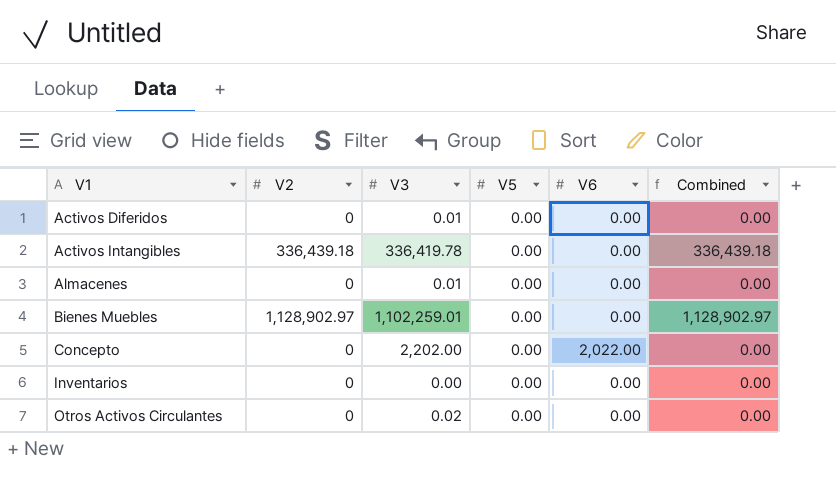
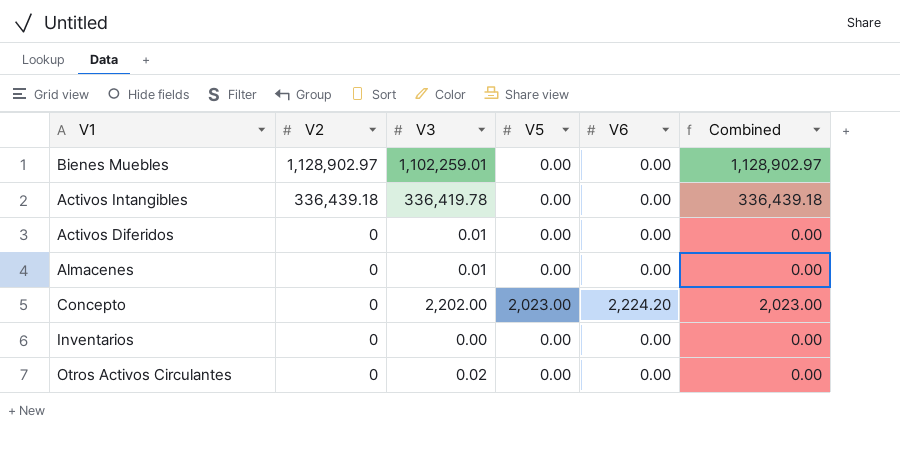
row order: V1 ascending -> V2 descending
Concepto | V5: 0.00 -> 2,023.00
Concepto | V6: 2,022.00 -> 2,224.20
Concepto | Combined: 0.00 -> 2,023.00

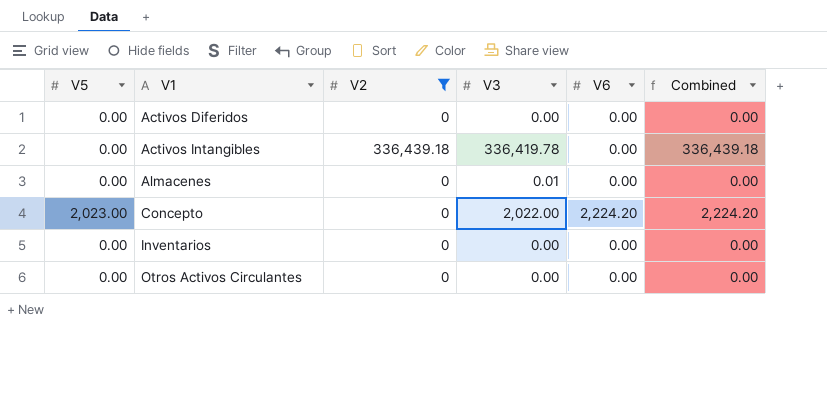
filter: none -> V2 != 1,128,902.97
row order: V2 descending -> V1 ascending
column V5 | position: 4 -> 1
column Combined | formula: [V2] + [V5] -> [V2] + [V6]
Activos Diferidos | V3: 0.01 -> 0.00
Concepto | V3: 2,202.00 -> 2,022.00
Otros Activos Circulantes | V3: 0.02 -> 0.00

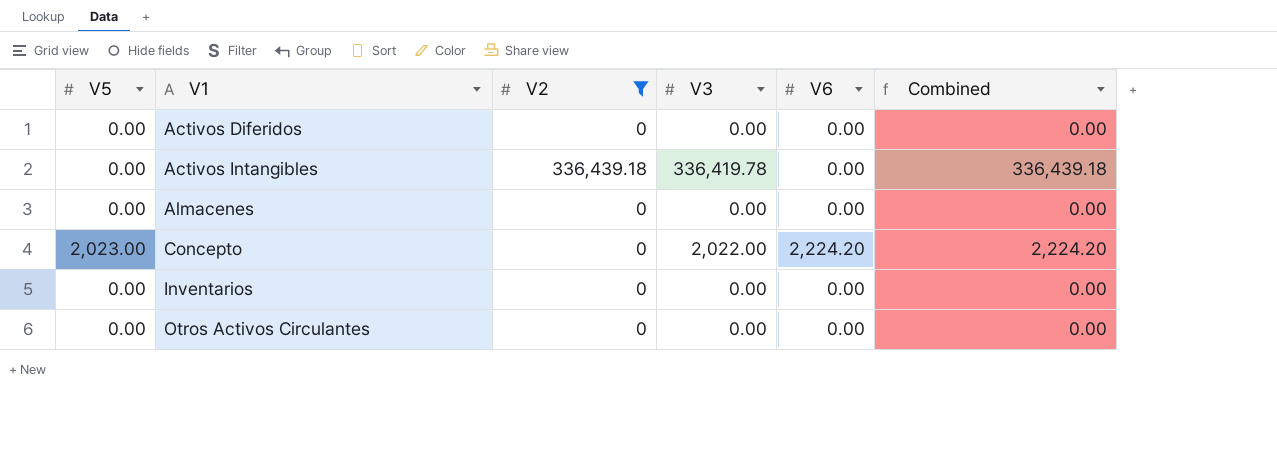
Almacenes | V3: 0.01 -> 0.00

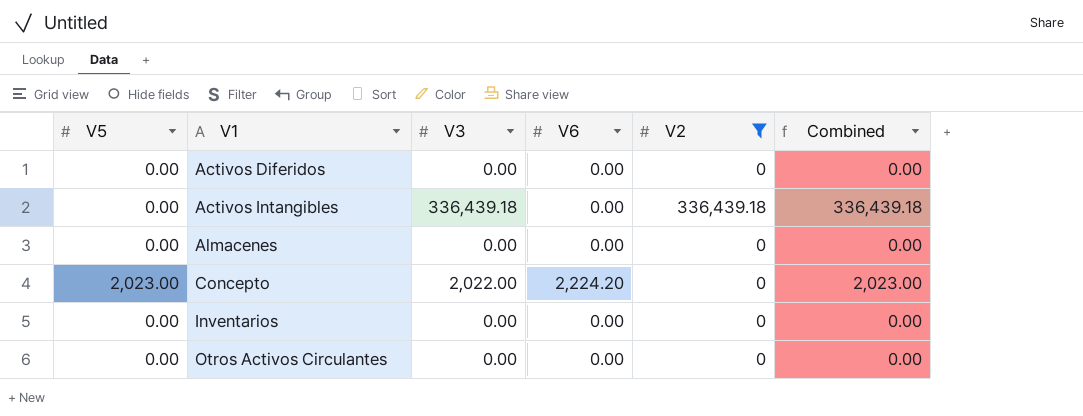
column V2 | position: 3 -> 5
column Combined | formula: [V2] + [V6] -> [V5] + [V2]
Activos Intangibles | V3: 336,419.78 -> 336,439.18

